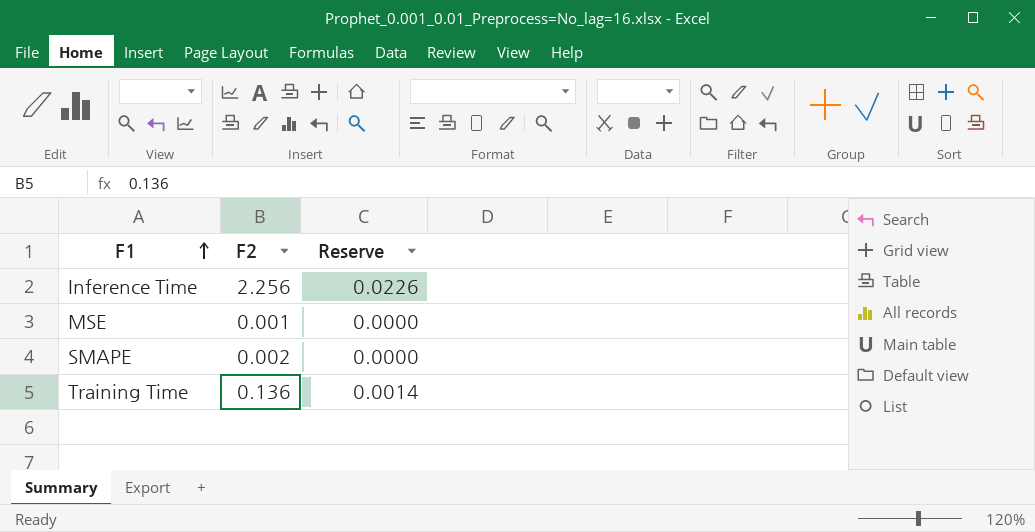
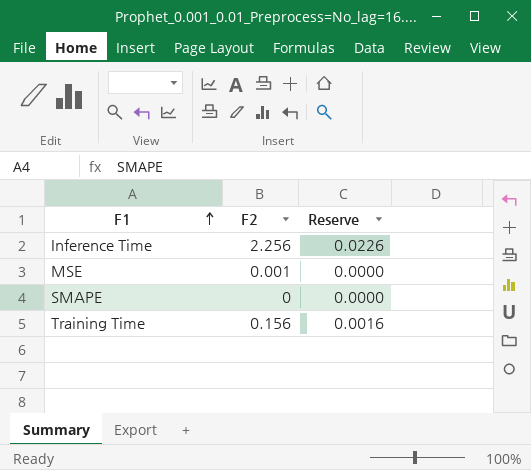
SMAPE | F2: 0.002 -> 0
Training Time | F2: 0.136 -> 0.156
Training Time | Reserve: 0.0014 -> 0.0016

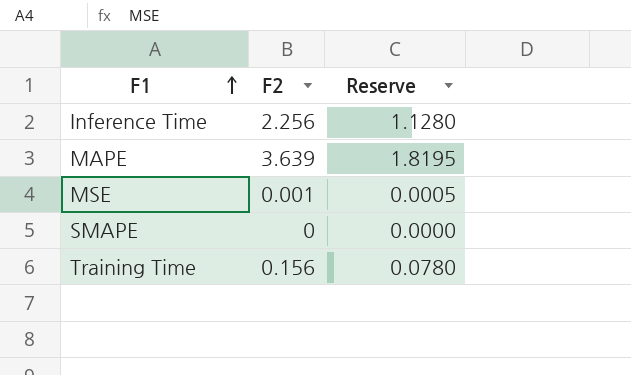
column Reserve | formula: [F2] * 0.01 -> [F2] * 0.5
row MAPE: none -> 3.639 | 1.8195

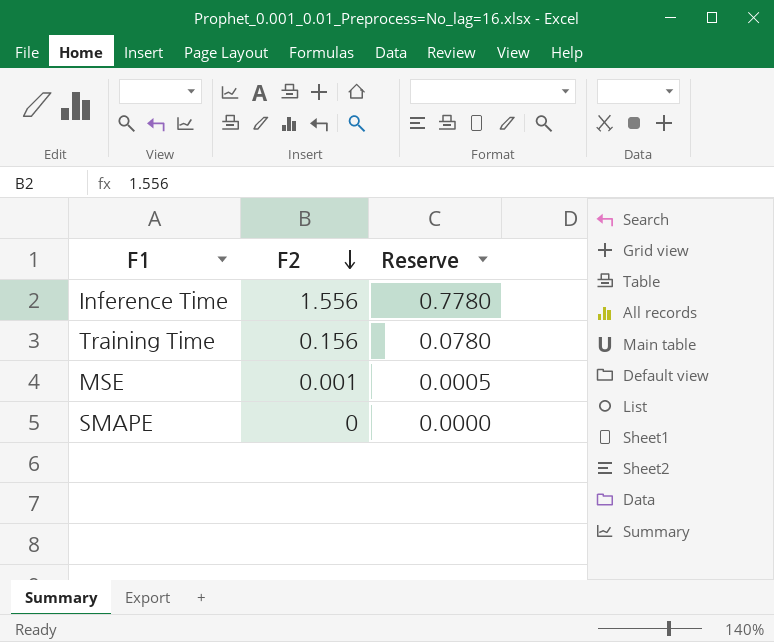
row order: F1 ascending -> F2 descending
row MAPE: 3.639 | 1.8195 -> none
Inference Time | F2: 2.256 -> 1.556
Inference Time | Reserve: 1.1280 -> 0.7780

